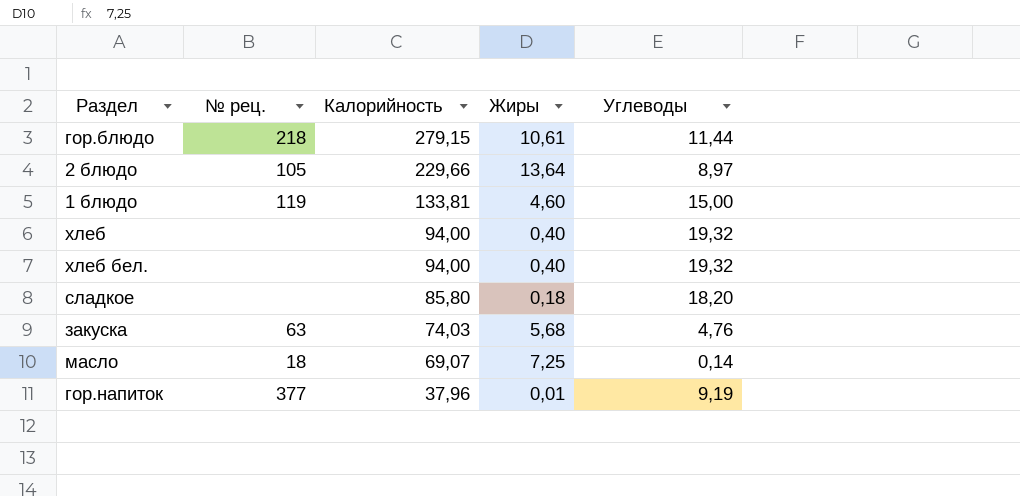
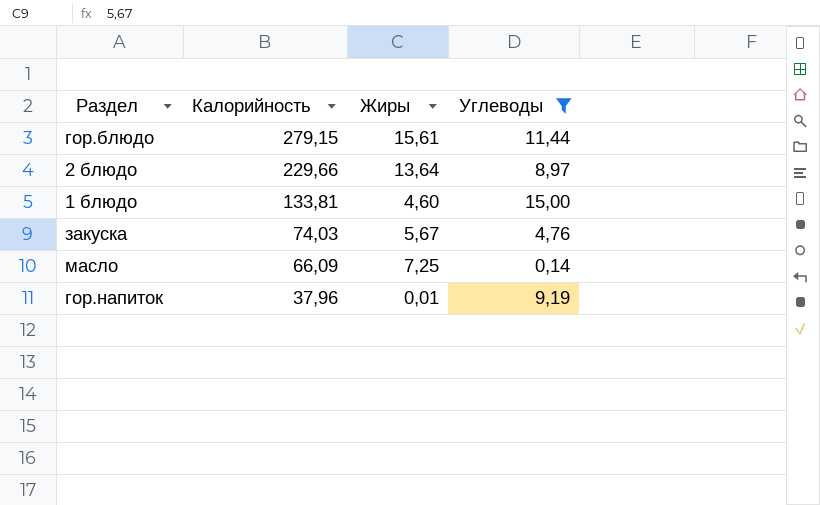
filter: none -> Углеводы <= 15,00
column № рец. | position: 2 -> none
гор.блюдо | Жиры: 10,61 -> 15,61
закуска | Жиры: 5,68 -> 5,67
масло | Калорийность: 69,07 -> 66,09

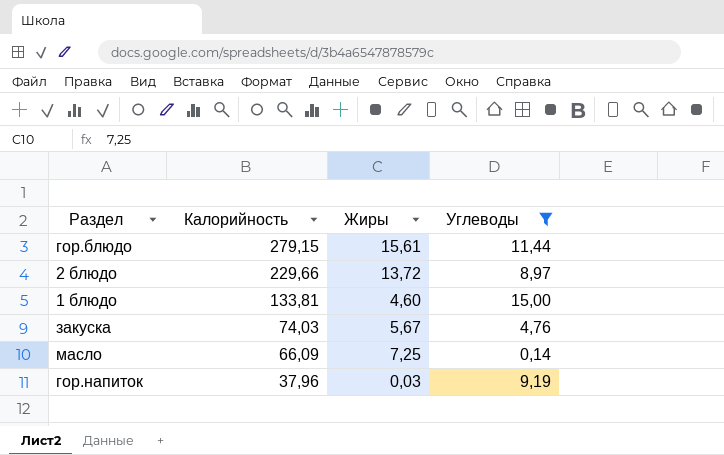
2 блюдо | Жиры: 13,64 -> 13,72
гор.напиток | Жиры: 0,01 -> 0,03

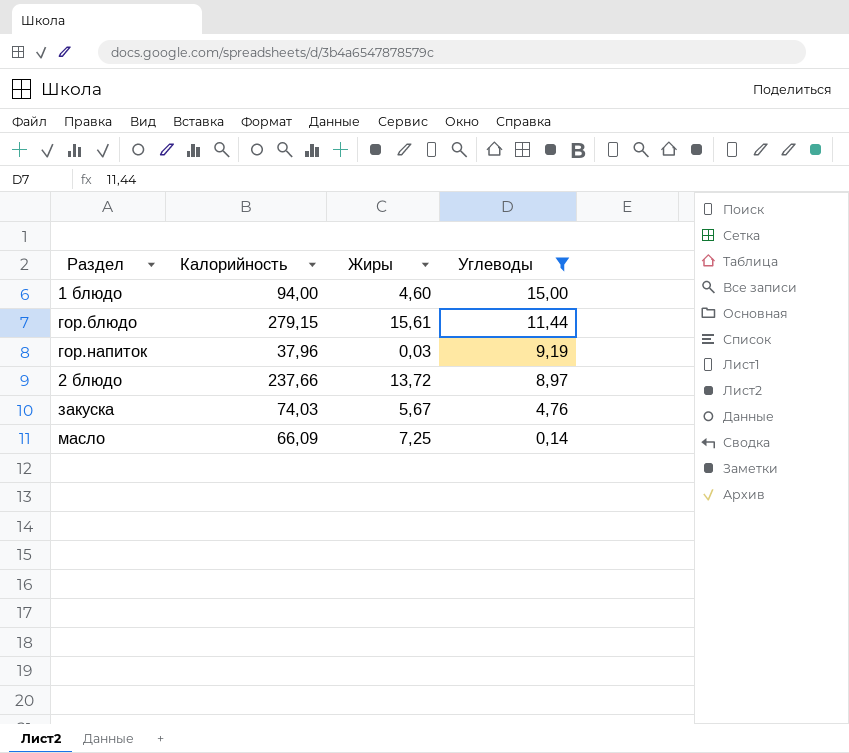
row order: Калорийность descending -> Углеводы descending
1 блюдо | Калорийность: 133,81 -> 94,00
2 блюдо | Калорийность: 229,66 -> 237,66

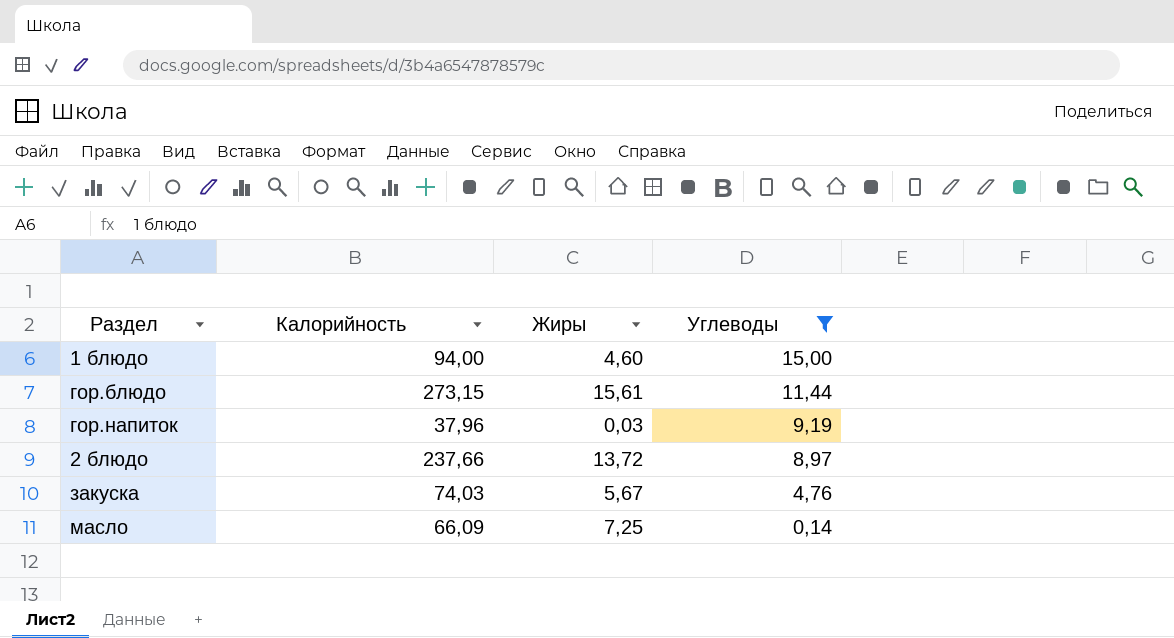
гор.блюдо | Калорийность: 279,15 -> 273,15

